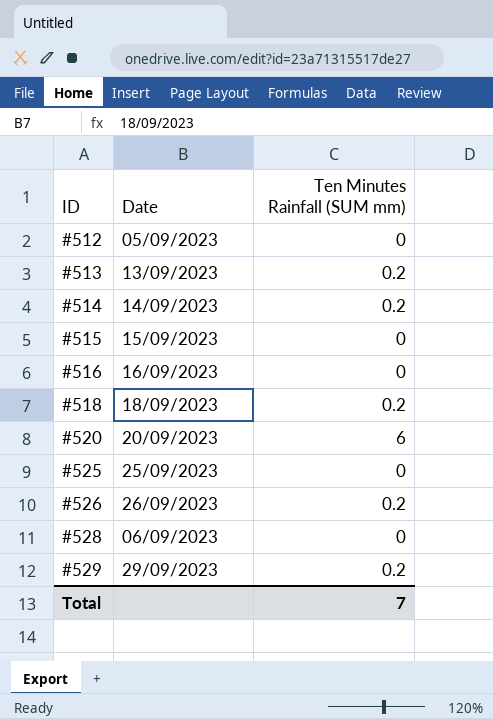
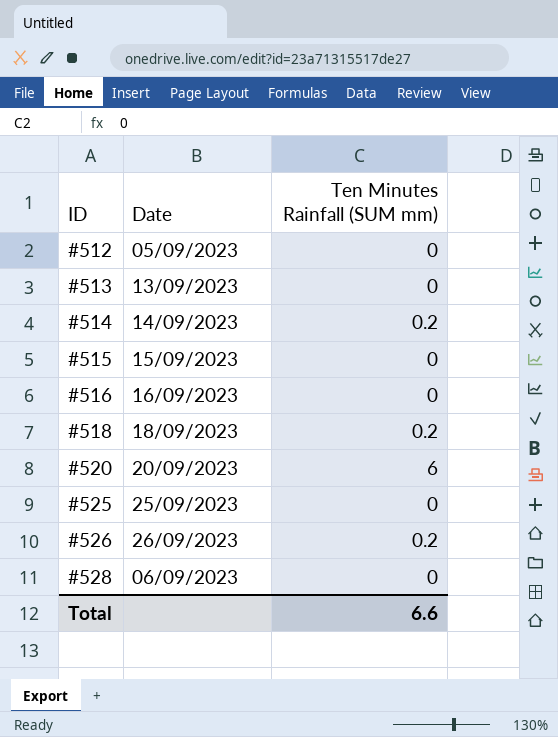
row #529: 29/09/2023 | 0.2 -> none
#513 | Ten Minutes Rainfall (SUM mm): 0.2 -> 0
Total | Ten Minutes Rainfall (SUM mm): 7 -> 6.6

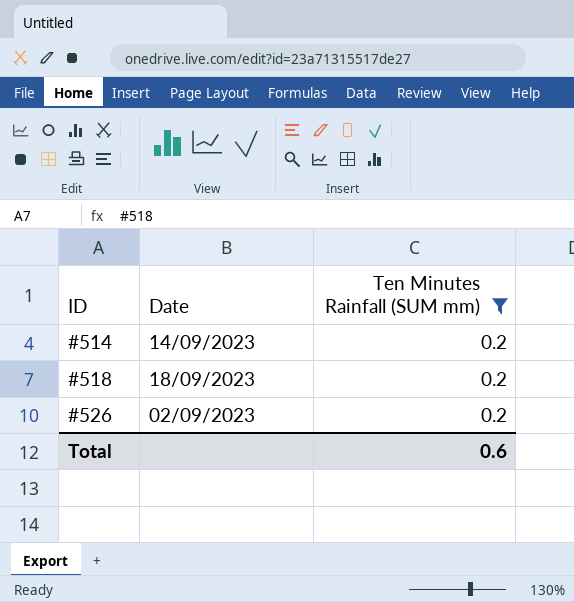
filter: none -> Ten Minutes Rainfall (SUM mm) = 0.2
#526 | Date: 26/09/2023 -> 02/09/2023
Total | Ten Minutes Rainfall (SUM mm): 6.6 -> 0.6

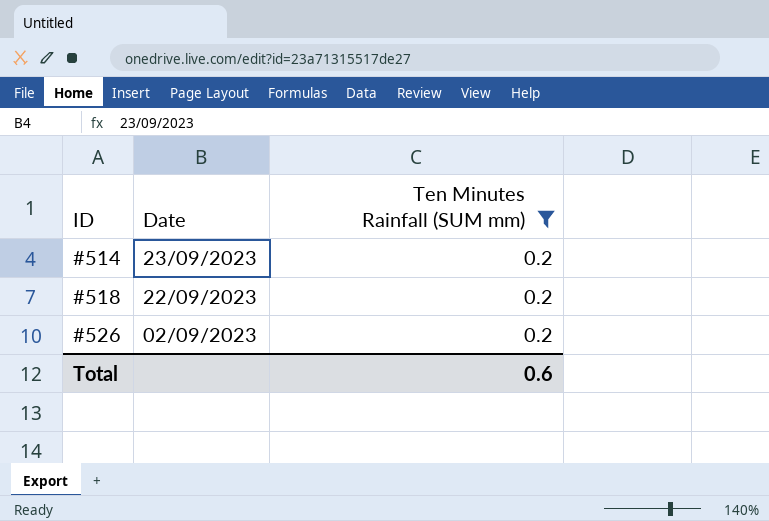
#514 | Date: 14/09/2023 -> 23/09/2023
#518 | Date: 18/09/2023 -> 22/09/2023

